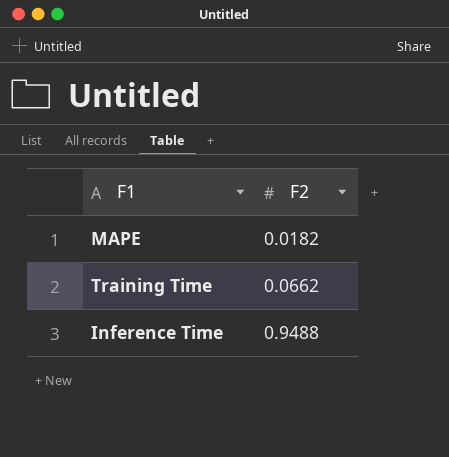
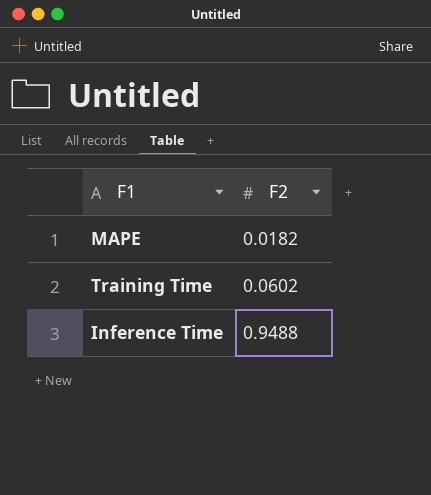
Training Time | F2: 0.0662 -> 0.0602

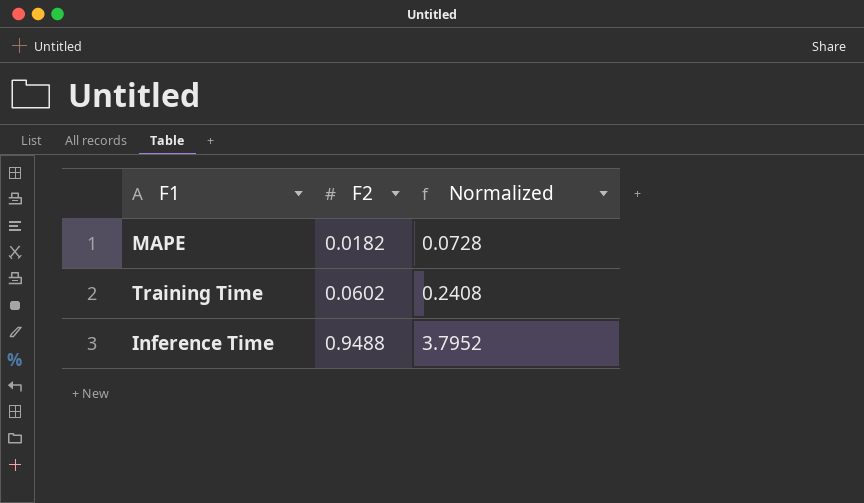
column Normalized | formula: none -> [F2] * 4

